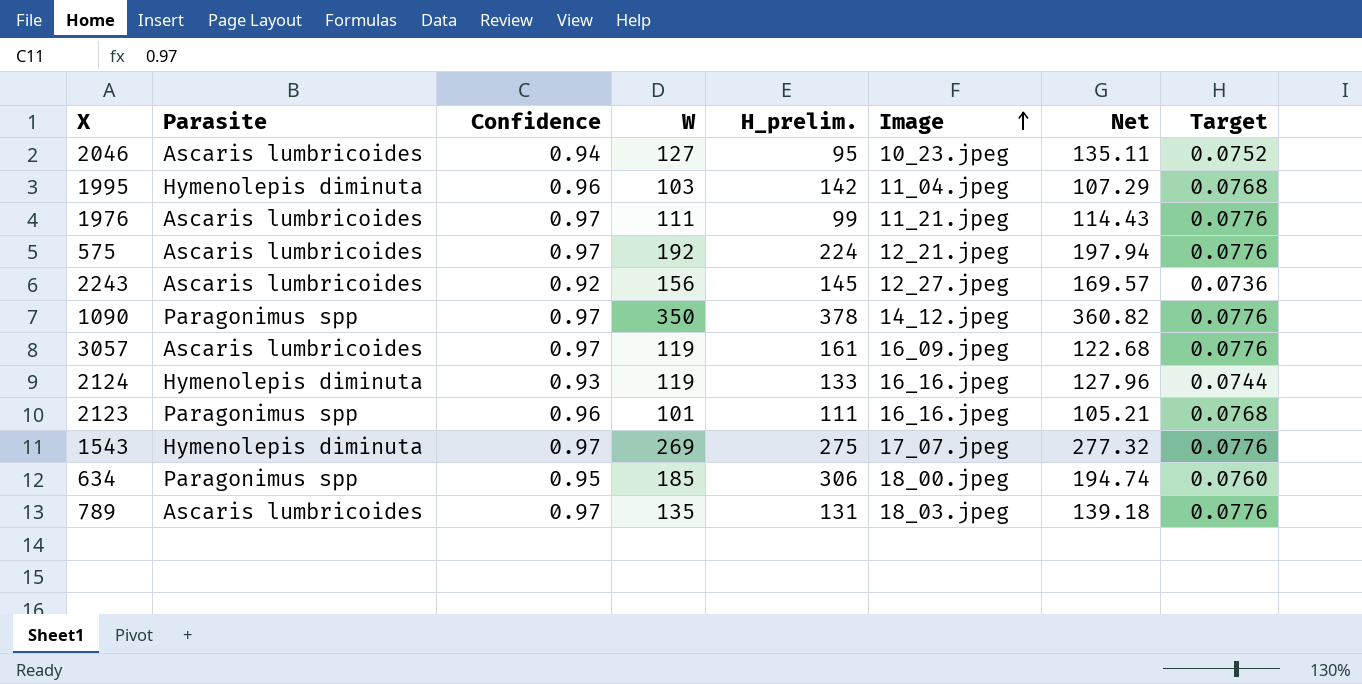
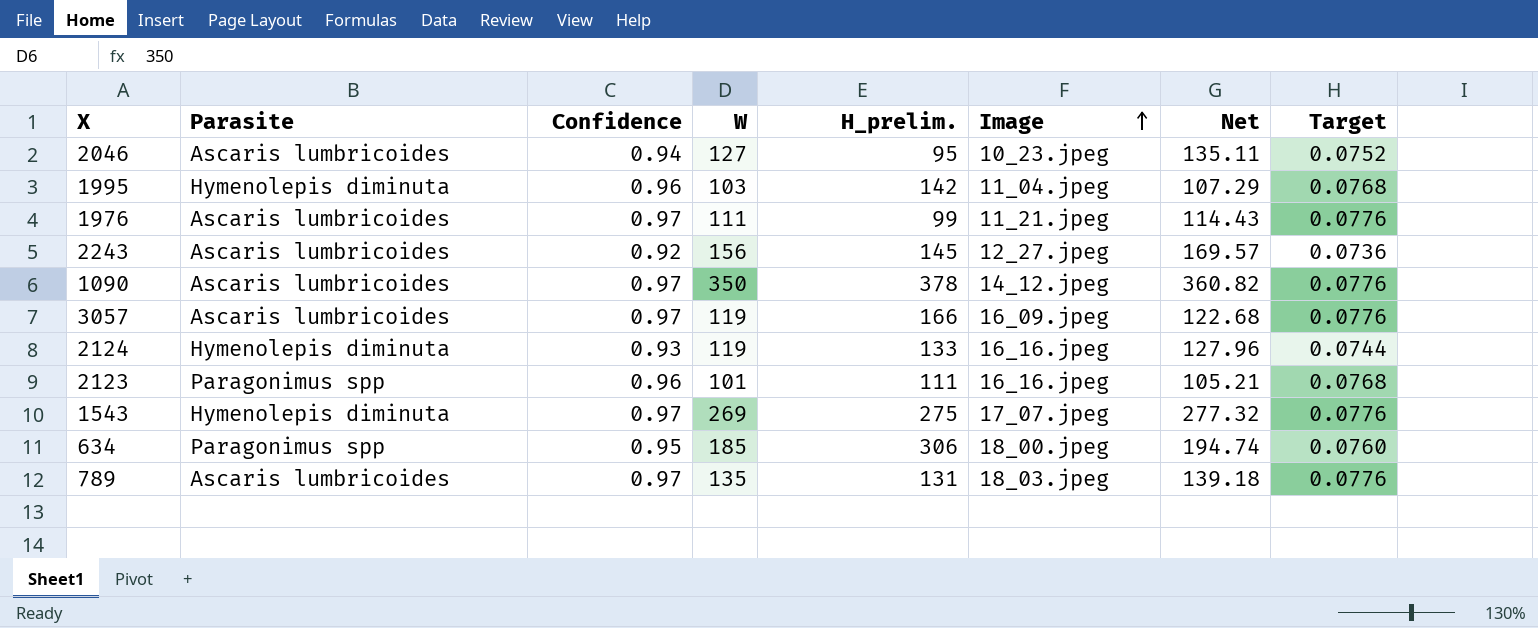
row 575: Ascaris lumbricoides | 0.97 | 192 | 224 | 12_21.jpeg | 197.94 | 0.0776 -> none
1090 | Parasite: Paragonimus spp -> Ascaris lumbricoides
3057 | H_prelim.: 161 -> 166

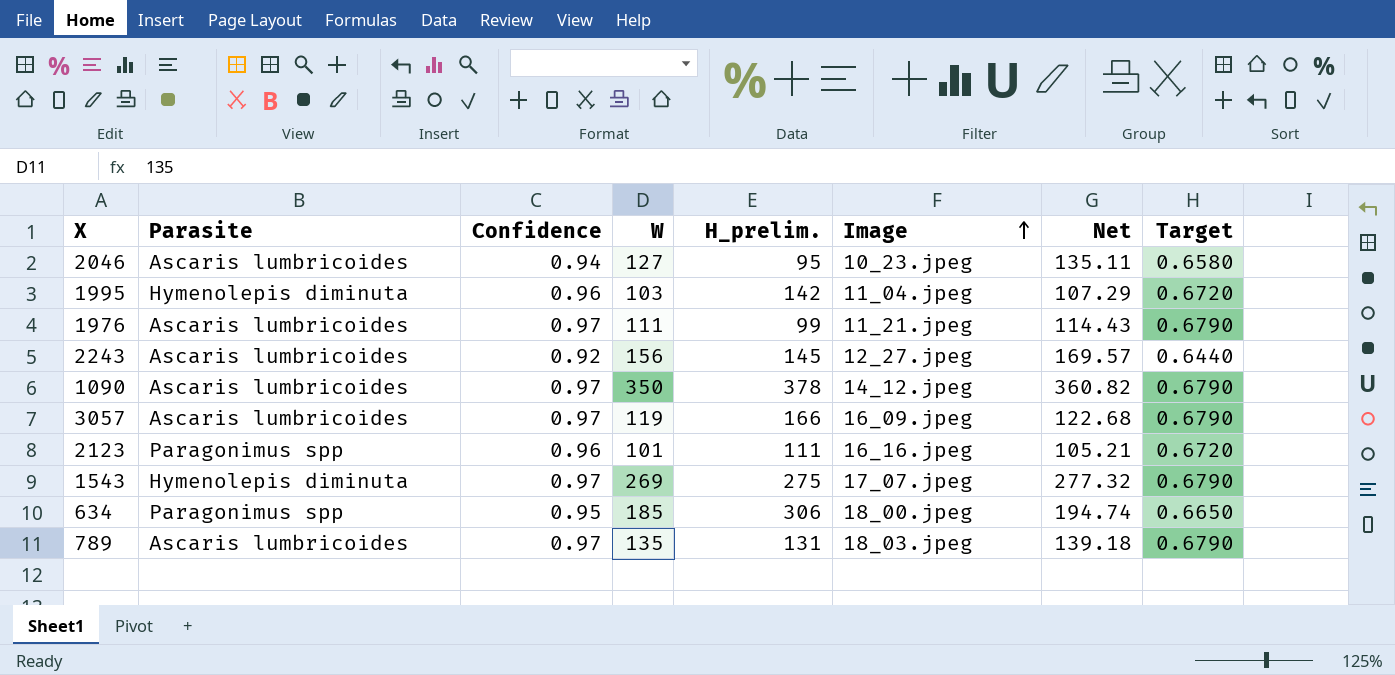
column Target | formula: [Confidence] * 0.08 -> [Confidence] * 0.7
row 2124: Hymenolepis diminuta | 0.93 | 119 | 133 | 16_16.jpeg | 127.96 | 0.0744 -> none

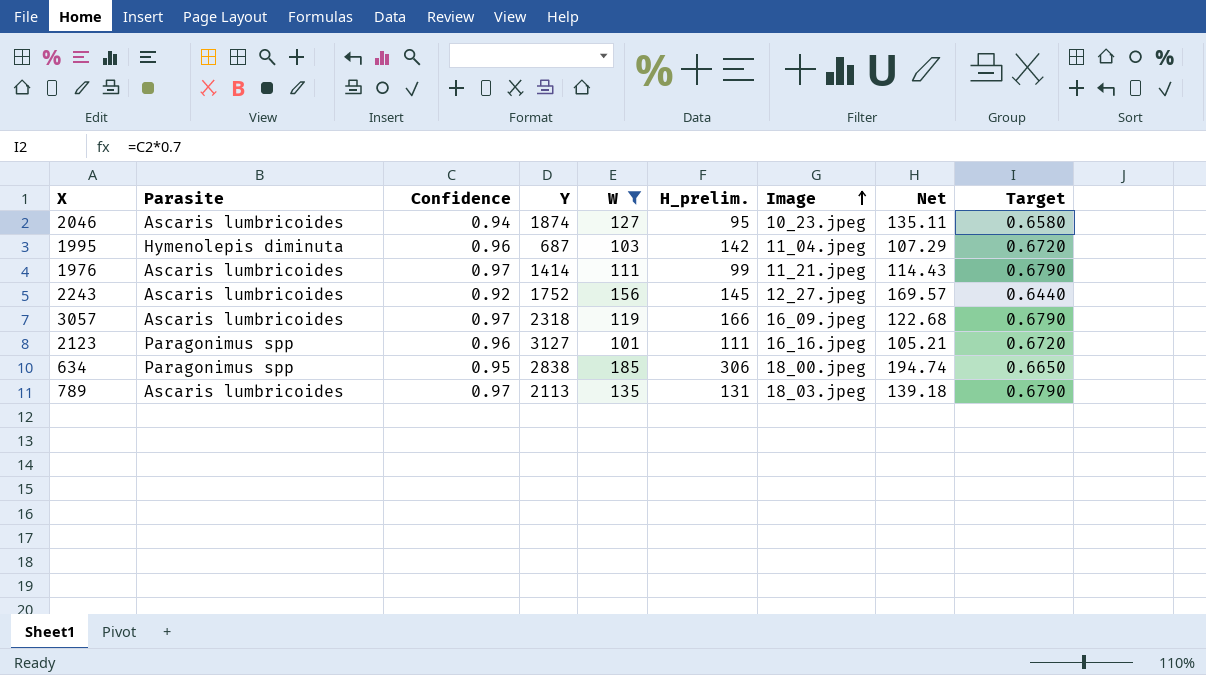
filter: none -> W <= 185
column Y | position: none -> 4

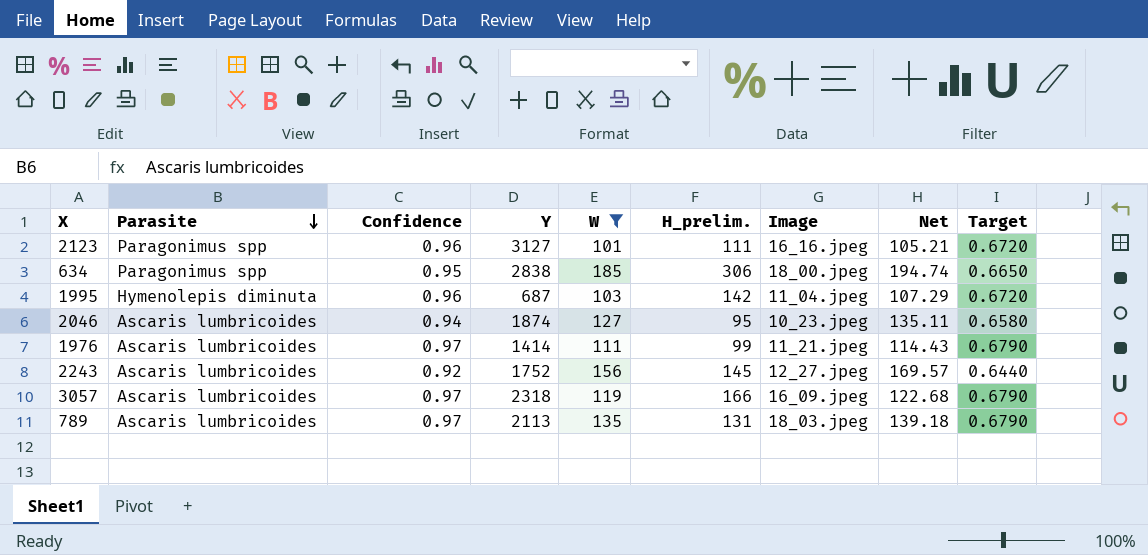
row order: Image ascending -> Parasite descending

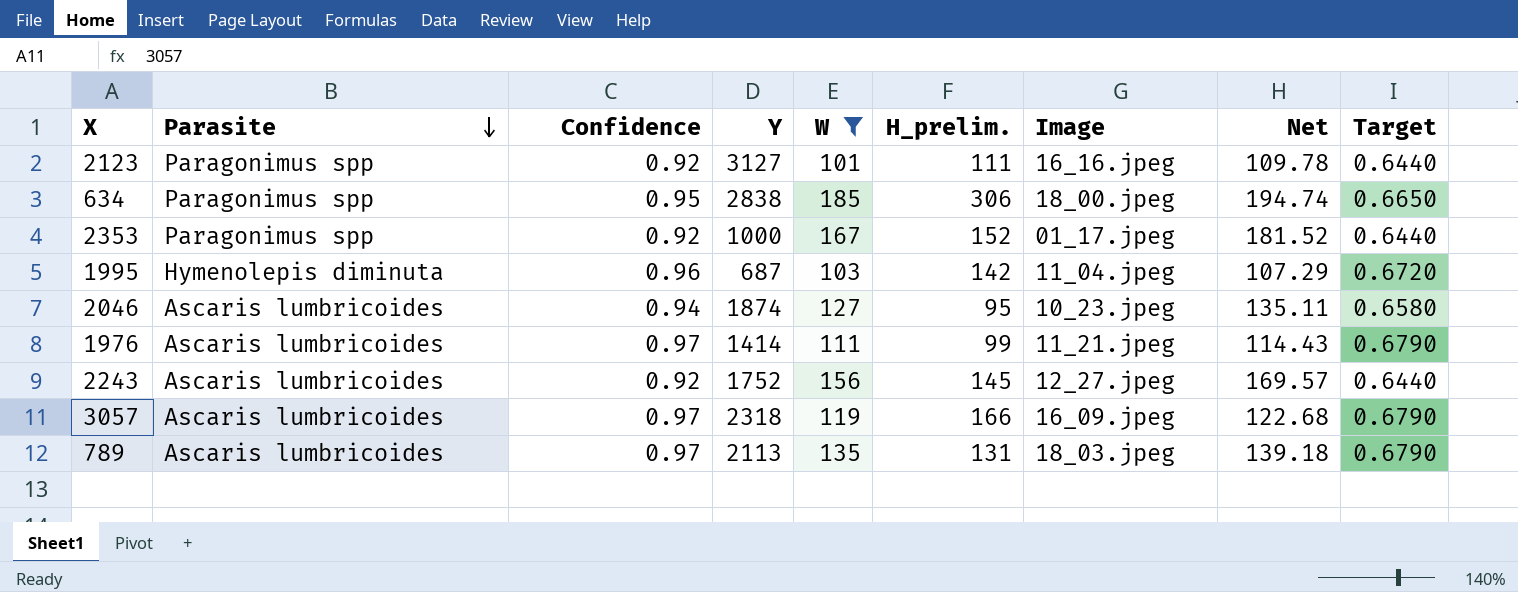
2123 | Confidence: 0.96 -> 0.92
2123 | Net: 105.21 -> 109.78
2123 | Target: 0.6720 -> 0.6440
row 2353: none -> Paragonimus spp | 0.92 | 1000 | 167 | 152 | 01_17.jpeg | 181.52 | 0.6440

